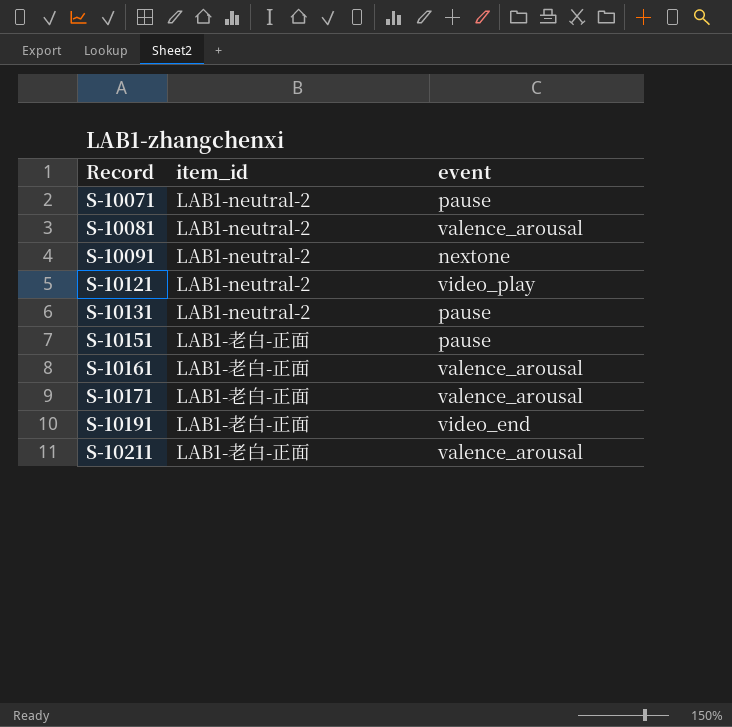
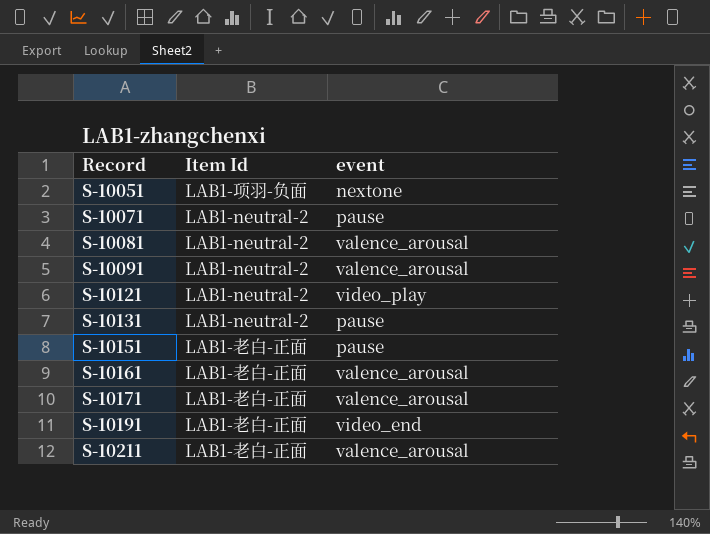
column name: item_id -> Item Id
row S-10051: none -> LAB1-项羽-负面 | nextone
S-10091 | event: nextone -> valence_arousal

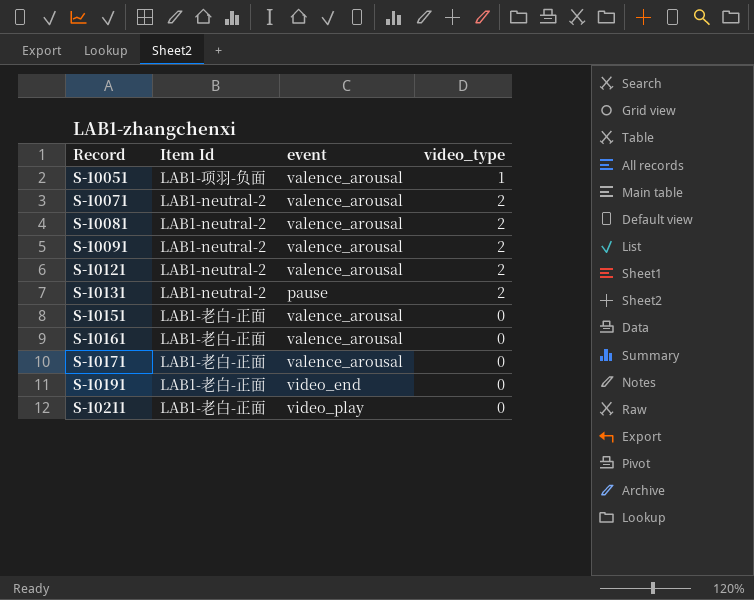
column video_type | position: none -> 4
S-10051 | event: nextone -> valence_arousal
S-10071 | event: pause -> valence_arousal
S-10121 | event: video_play -> valence_arousal
S-10151 | event: pause -> valence_arousal
S-10211 | event: valence_arousal -> video_play

